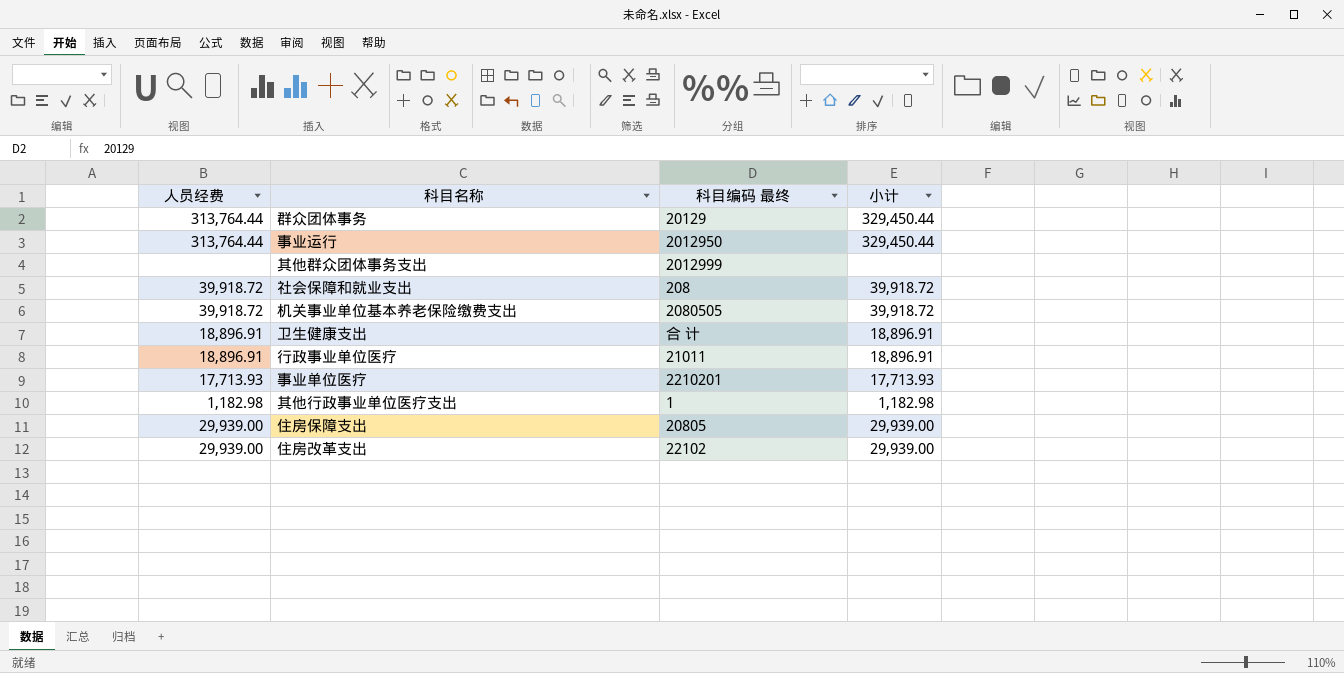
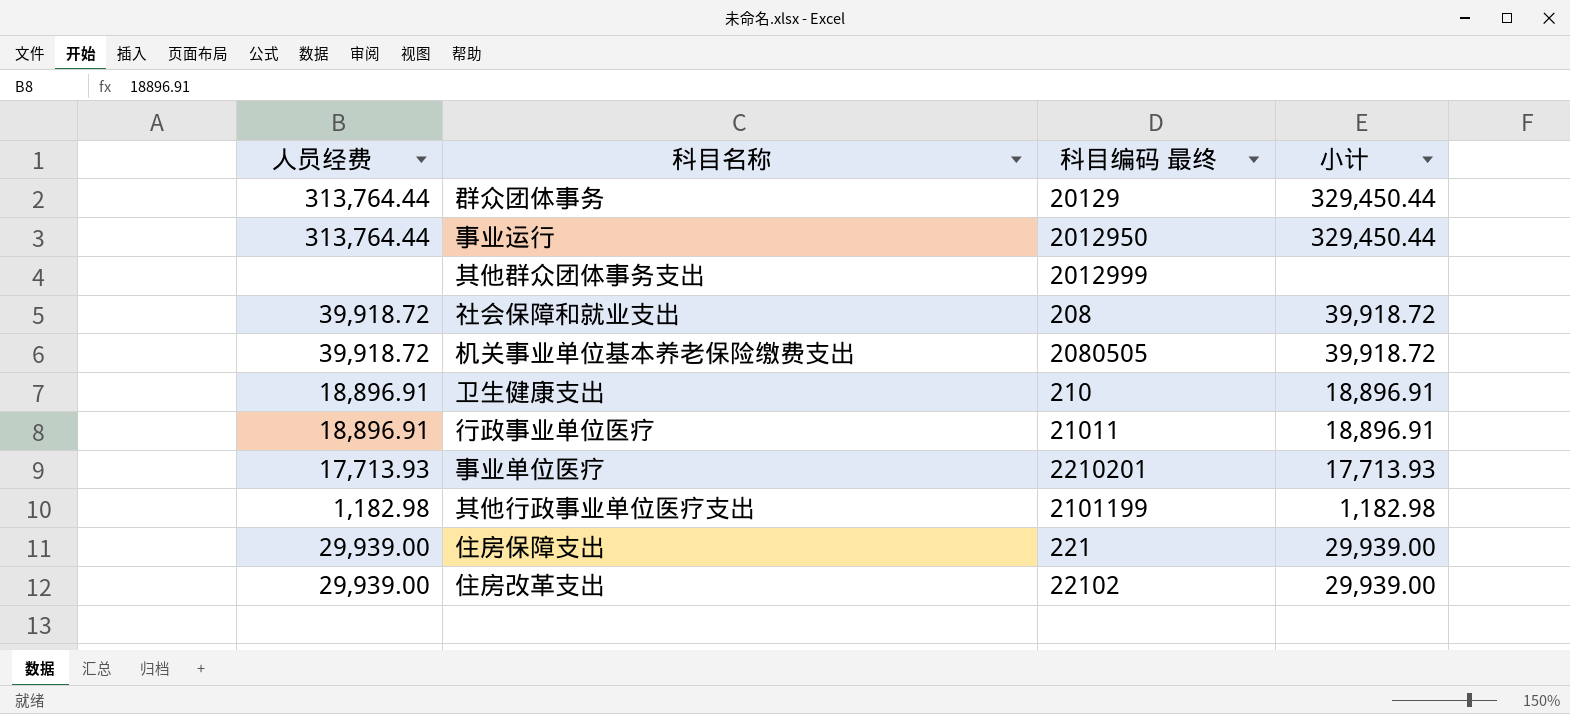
卫生健康支出 | 科目编码 最终: 合 计 -> 210
其他行政事业单位医疗支出 | 科目编码 最终: 1 -> 2101199
住房保障支出 | 科目编码 最终: 20805 -> 221

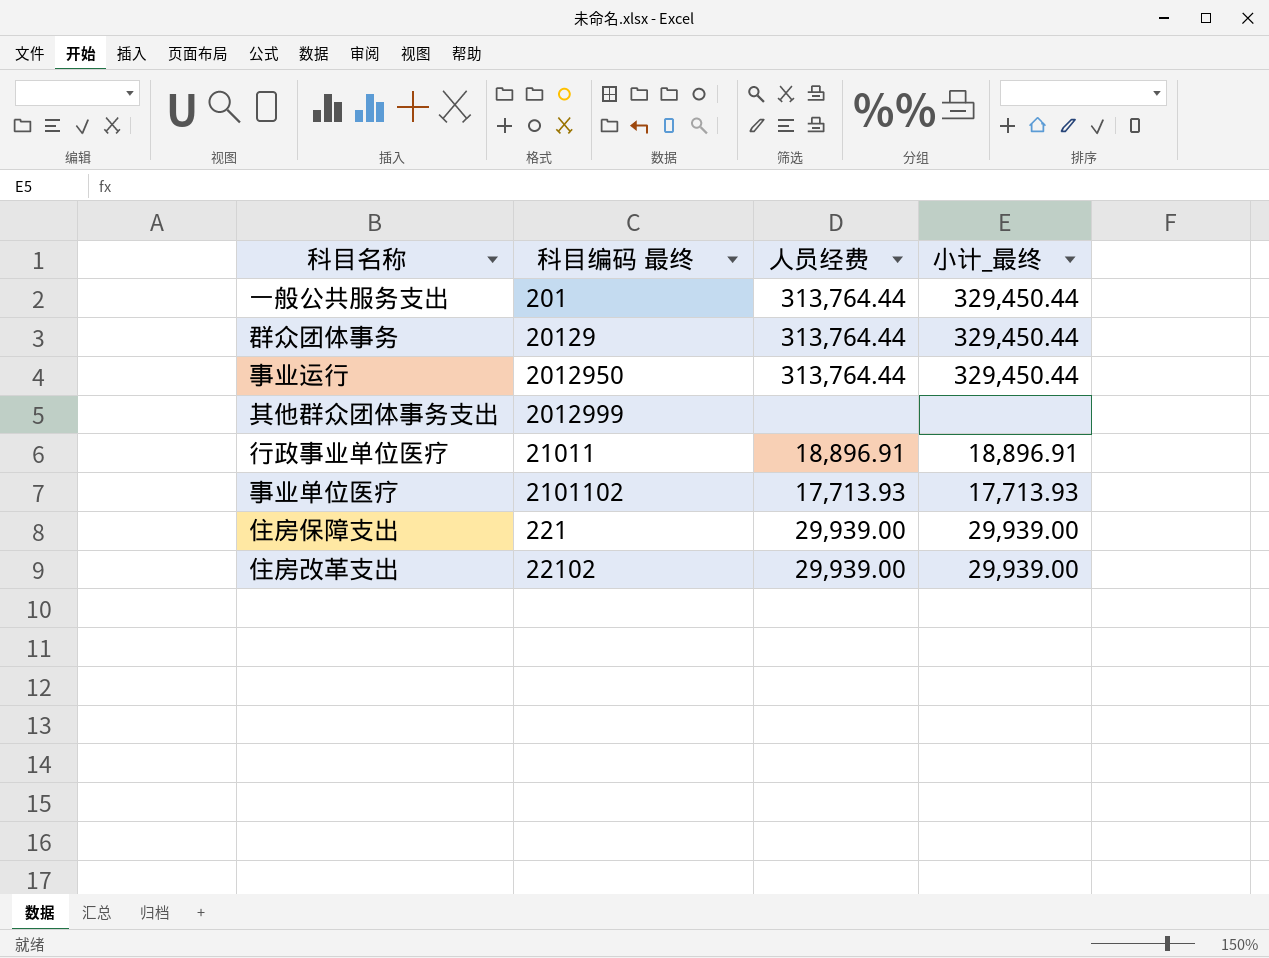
column 人员经费 | position: 1 -> 3
column name: 小计 -> 小计_最终
row 社会保障和就业支出: 39,918.72 | 208 | 39,918.72 -> none
row 机关事业单位基本养老保险缴费支出: 39,918.72 | 2080505 | 39,918.72 -> none
row 卫生健康支出: 18,896.91 | 210 | 18,896.91 -> none
row 其他行政事业单位医疗支出: 1,182.98 | 2101199 | 1,182.98 -> none
row 一般公共服务支出: none -> 201 | 313,764.44 | 329,450.44
事业单位医疗 | 科目编码 最终: 2210201 -> 2101102

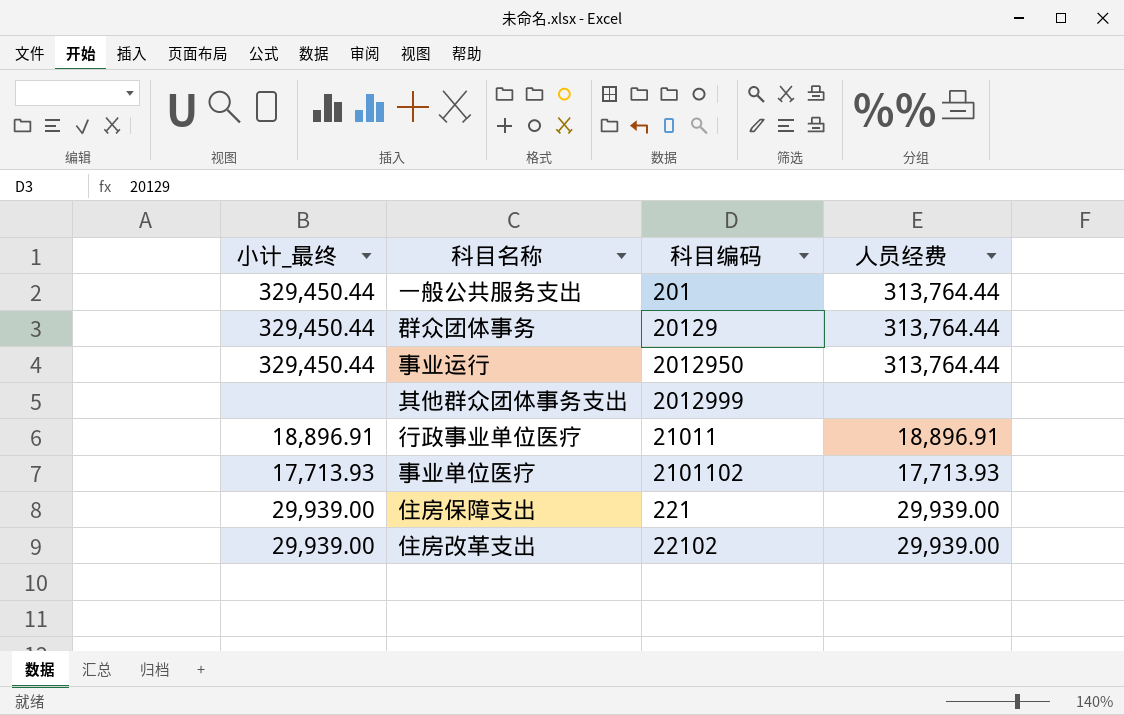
column 小计_最终 | position: 4 -> 1
column name: 科目编码 最终 -> 科目编码

